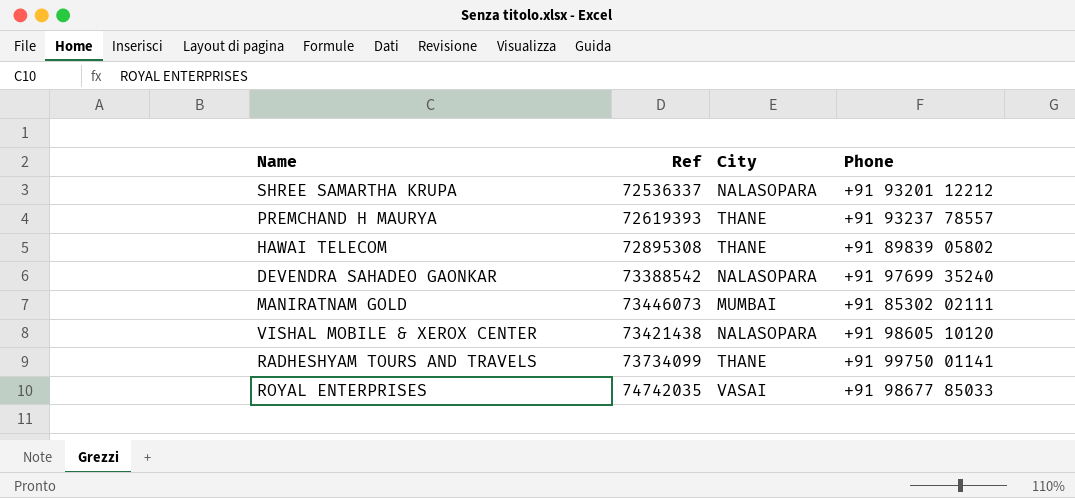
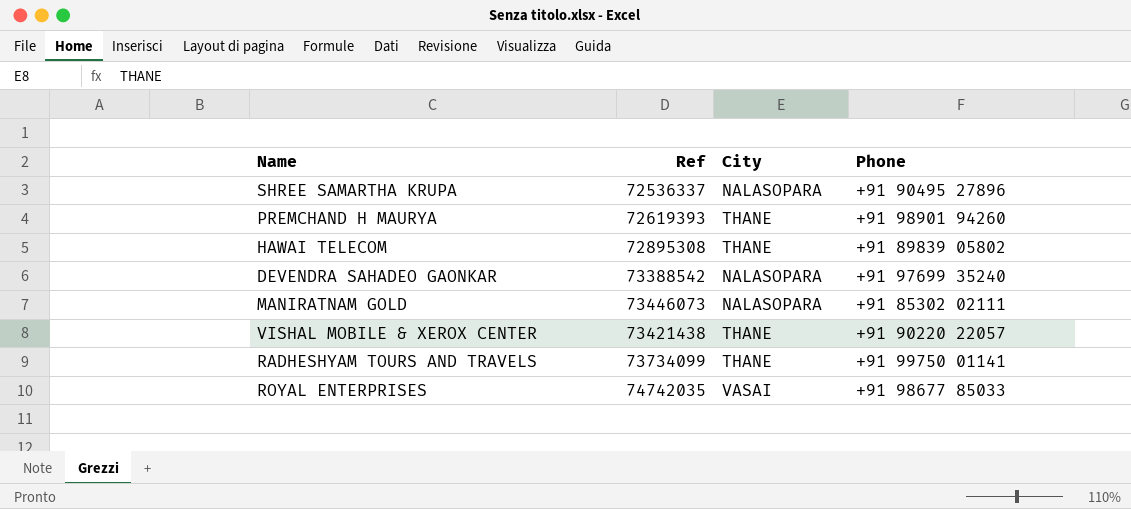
SHREE SAMARTHA KRUPA | Phone: +91 93201 12212 -> +91 90495 27896
PREMCHAND H MAURYA | Phone: +91 93237 78557 -> +91 98901 94260
MANIRATNAM GOLD | City: MUMBAI -> NALASOPARA
VISHAL MOBILE & XEROX CENTER | City: NALASOPARA -> THANE
VISHAL MOBILE & XEROX CENTER | Phone: +91 98605 10120 -> +91 90220 22057

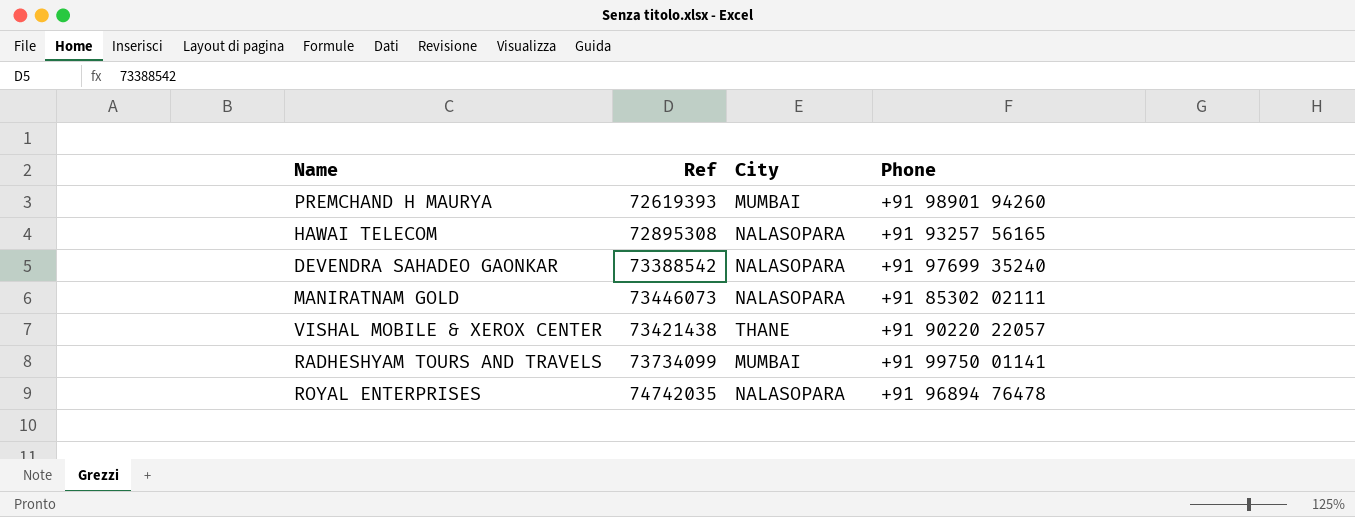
row SHREE SAMARTHA KRUPA: 72536337 | NALASOPARA | +91 90495 27896 -> none
PREMCHAND H MAURYA | City: THANE -> MUMBAI
HAWAI TELECOM | City: THANE -> NALASOPARA
HAWAI TELECOM | Phone: +91 89839 05802 -> +91 93257 56165
RADHESHYAM TOURS AND TRAVELS | City: THANE -> MUMBAI
ROYAL ENTERPRISES | City: VASAI -> NALASOPARA
ROYAL ENTERPRISES | Phone: +91 98677 85033 -> +91 96894 76478

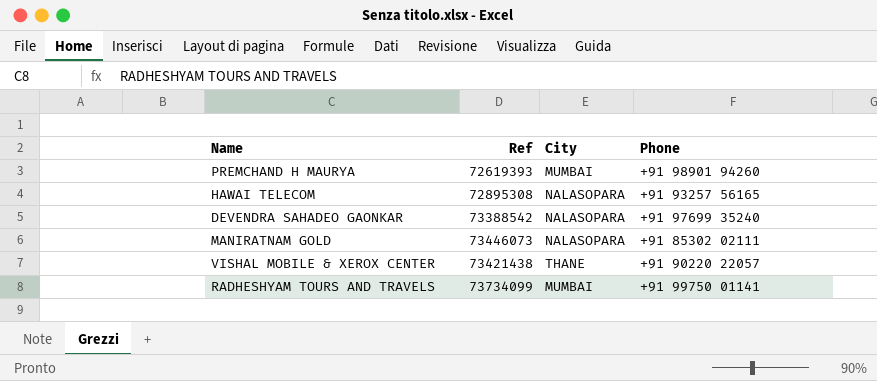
row ROYAL ENTERPRISES: 74742035 | NALASOPARA | +91 96894 76478 -> none

